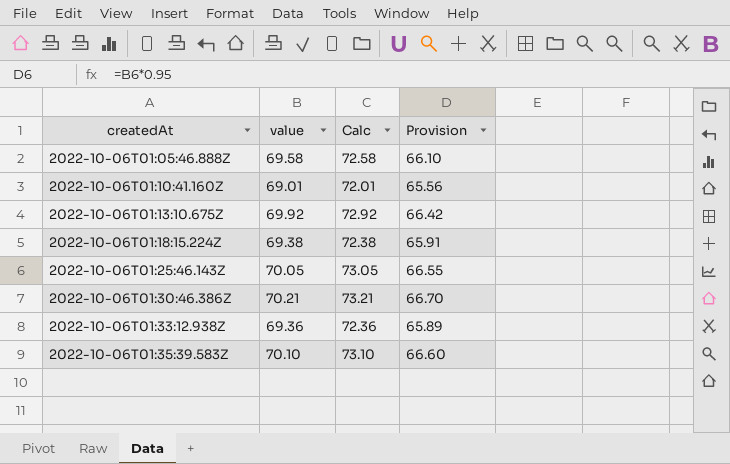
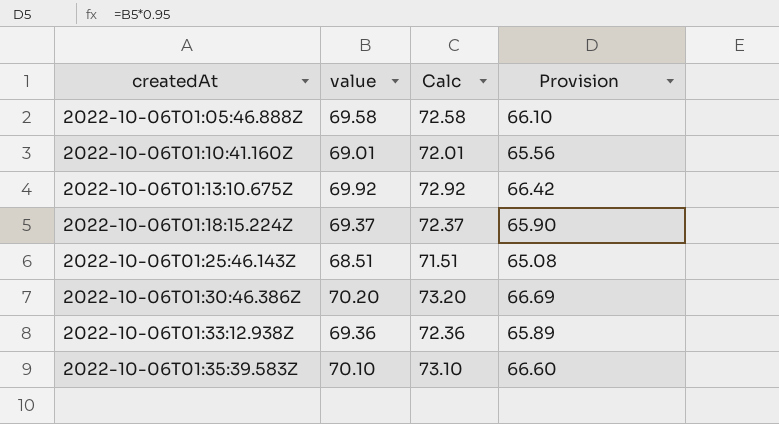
2022-10-06T01:18:15.224Z | value: 69.38 -> 69.37
2022-10-06T01:18:15.224Z | Calc: 72.38 -> 72.37
2022-10-06T01:18:15.224Z | Provision: 65.91 -> 65.90
2022-10-06T01:25:46.143Z | value: 70.05 -> 68.51
2022-10-06T01:25:46.143Z | Calc: 73.05 -> 71.51
2022-10-06T01:25:46.143Z | Provision: 66.55 -> 65.08
2022-10-06T01:30:46.386Z | value: 70.21 -> 70.20
2022-10-06T01:30:46.386Z | Calc: 73.21 -> 73.20
2022-10-06T01:30:46.386Z | Provision: 66.70 -> 66.69

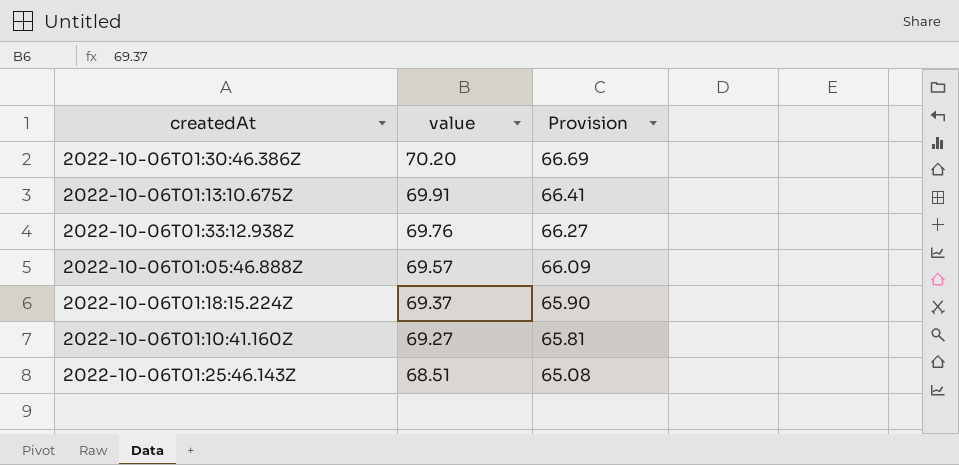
row order: createdAt ascending -> value descending
column Calc | formula: [value] + 3 -> none
row 2022-10-06T01:35:39.583Z: 70.10 | 73.10 | 66.60 -> none
2022-10-06T01:13:10.675Z | value: 69.92 -> 69.91
2022-10-06T01:13:10.675Z | Provision: 66.42 -> 66.41
2022-10-06T01:33:12.938Z | value: 69.36 -> 69.76
2022-10-06T01:33:12.938Z | Provision: 65.89 -> 66.27
2022-10-06T01:05:46.888Z | value: 69.58 -> 69.57
2022-10-06T01:05:46.888Z | Provision: 66.10 -> 66.09
2022-10-06T01:10:41.160Z | value: 69.01 -> 69.27
2022-10-06T01:10:41.160Z | Provision: 65.56 -> 65.81

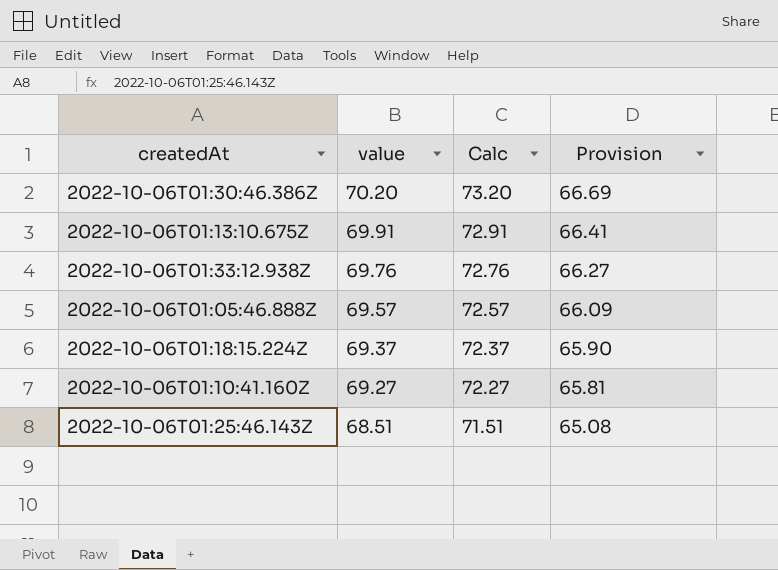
column Calc | formula: none -> [value] + 3

